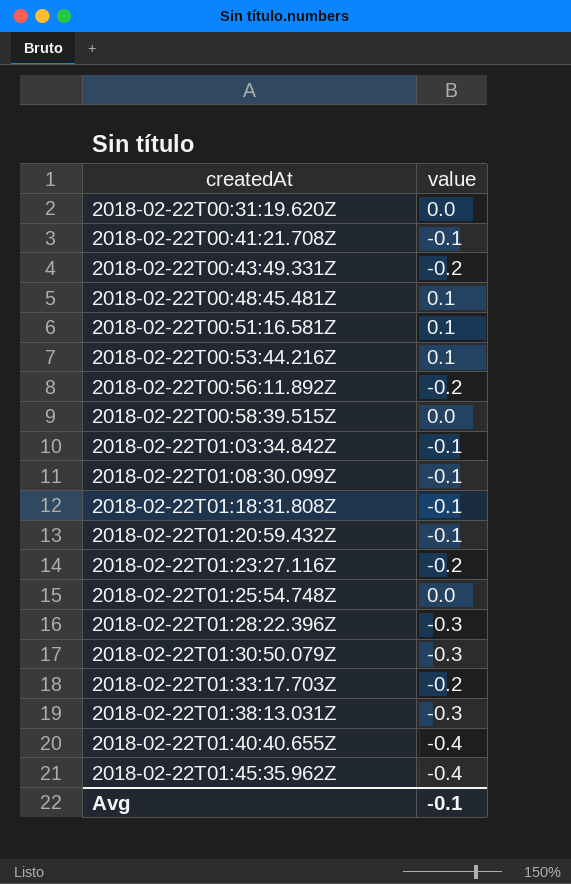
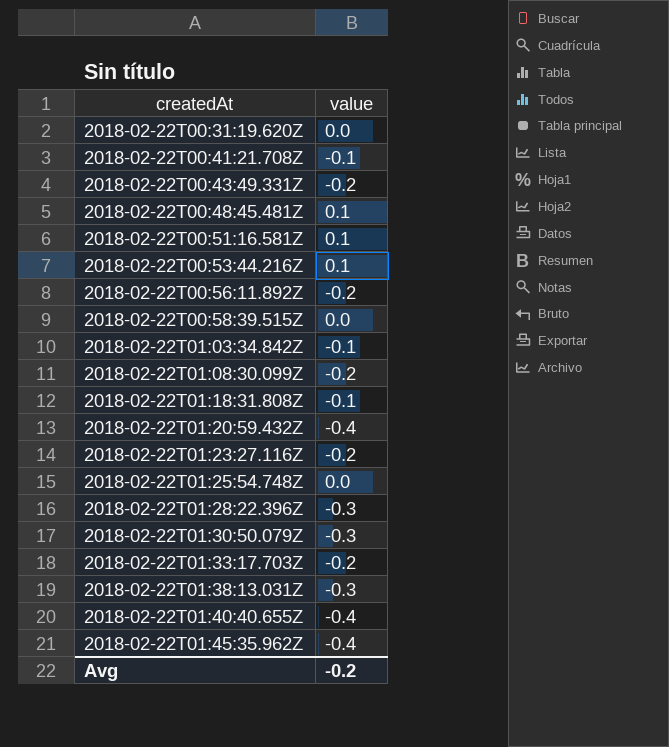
2018-02-22T01:08:30.099Z | value: -0.1 -> -0.2
2018-02-22T01:20:59.432Z | value: -0.1 -> -0.4
Avg | value: -0.1 -> -0.2

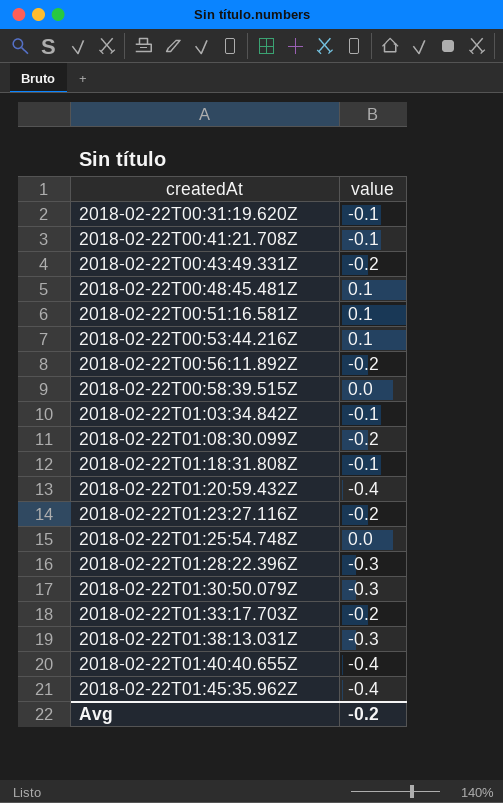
2018-02-22T00:31:19.620Z | value: 0.0 -> -0.1

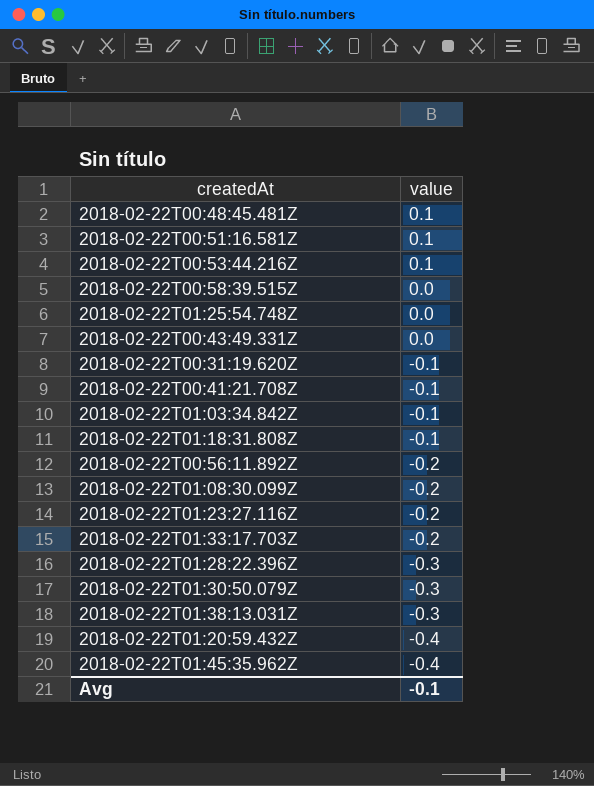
row order: createdAt ascending -> value descending
row 2018-02-22T01:40:40.655Z: -0.4 -> none
2018-02-22T00:43:49.331Z | value: -0.2 -> 0.0
Avg | value: -0.2 -> -0.1

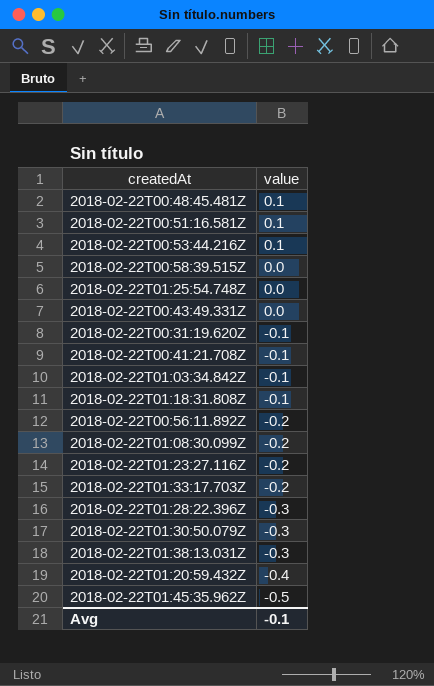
2018-02-22T01:45:35.962Z | value: -0.4 -> -0.5

